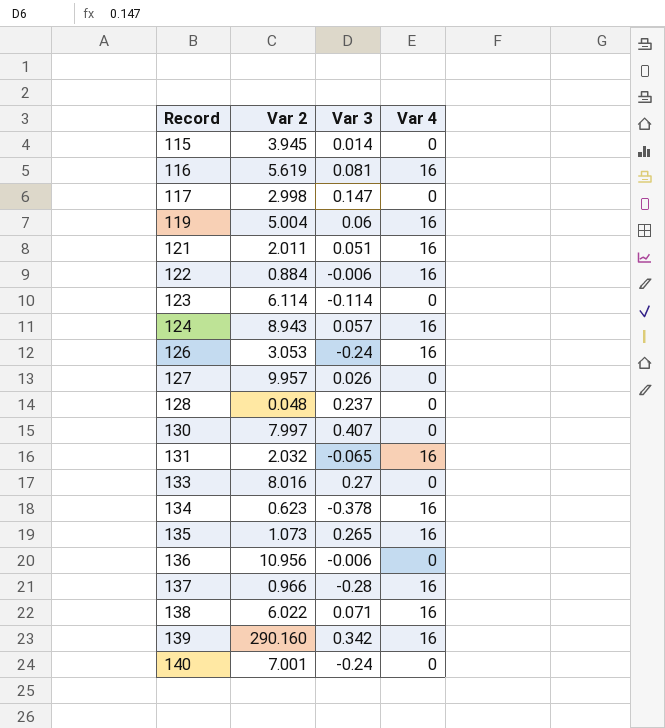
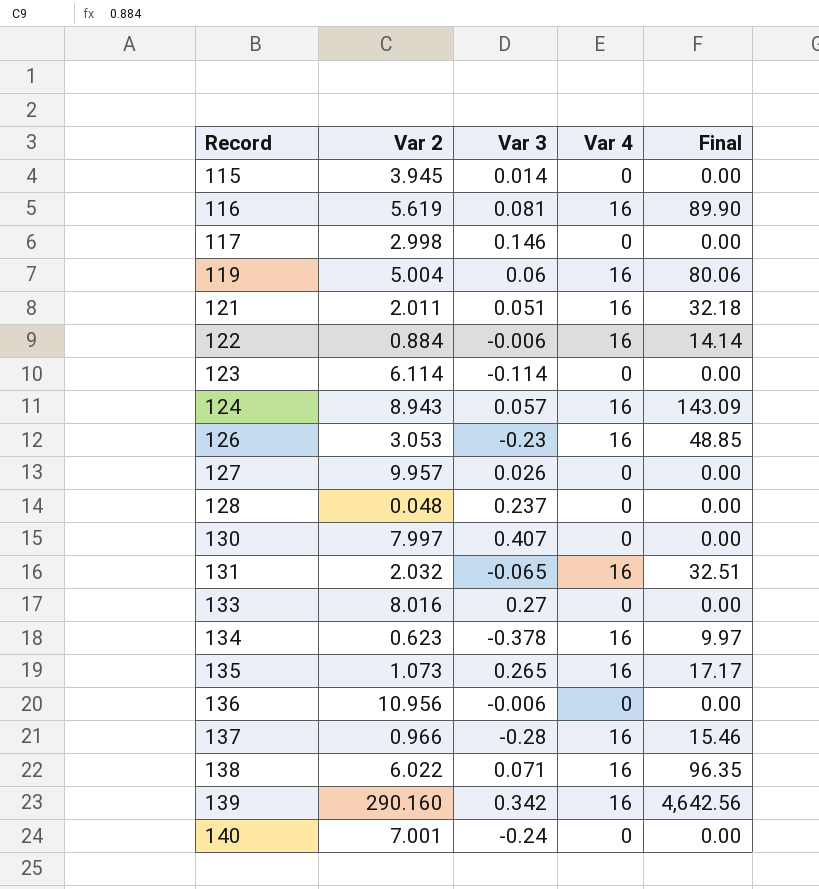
column Final | formula: none -> [Var 2] * [Var 4]
117 | Var 3: 0.147 -> 0.146
126 | Var 3: -0.24 -> -0.23

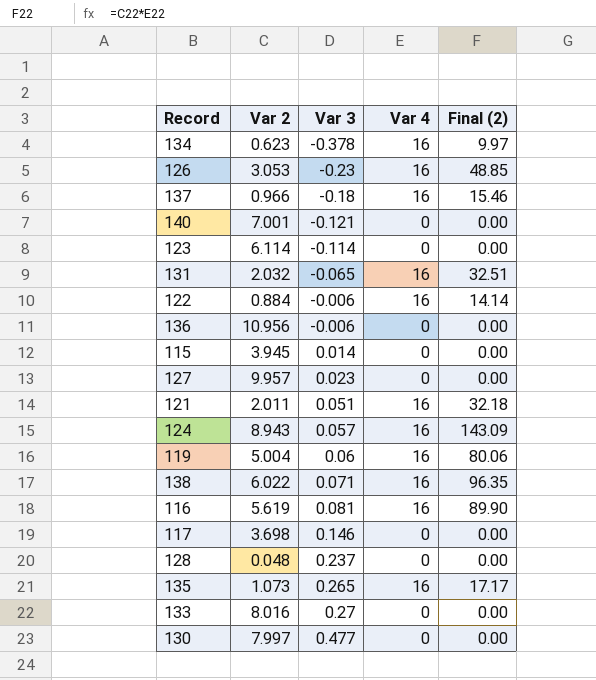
row order: Record ascending -> Var 3 ascending
column name: Final -> Final (2)
row 139: 290.160 | 0.342 | 16 | 4,642.56 -> none
137 | Var 3: -0.28 -> -0.18
140 | Var 3: -0.24 -> -0.121
127 | Var 3: 0.026 -> 0.023
117 | Var 2: 2.998 -> 3.698
130 | Var 3: 0.407 -> 0.477

